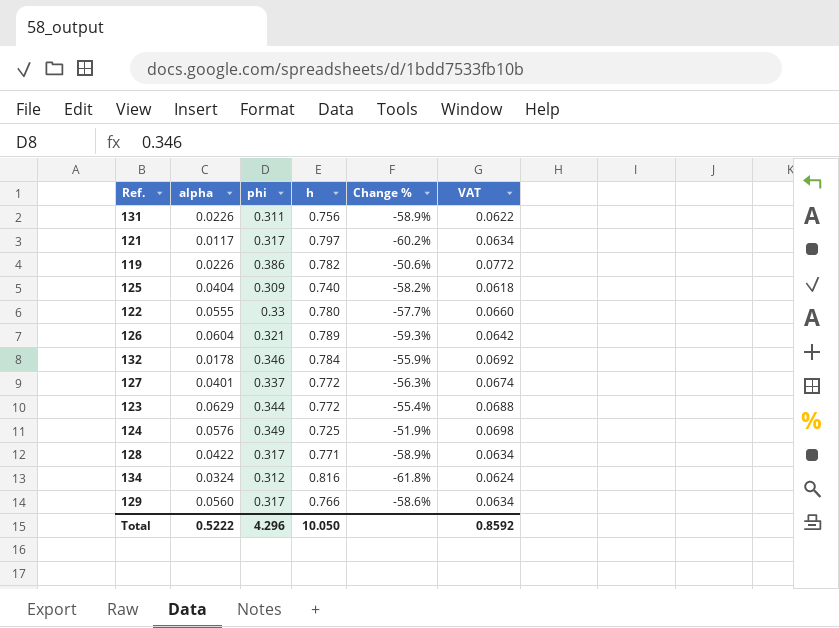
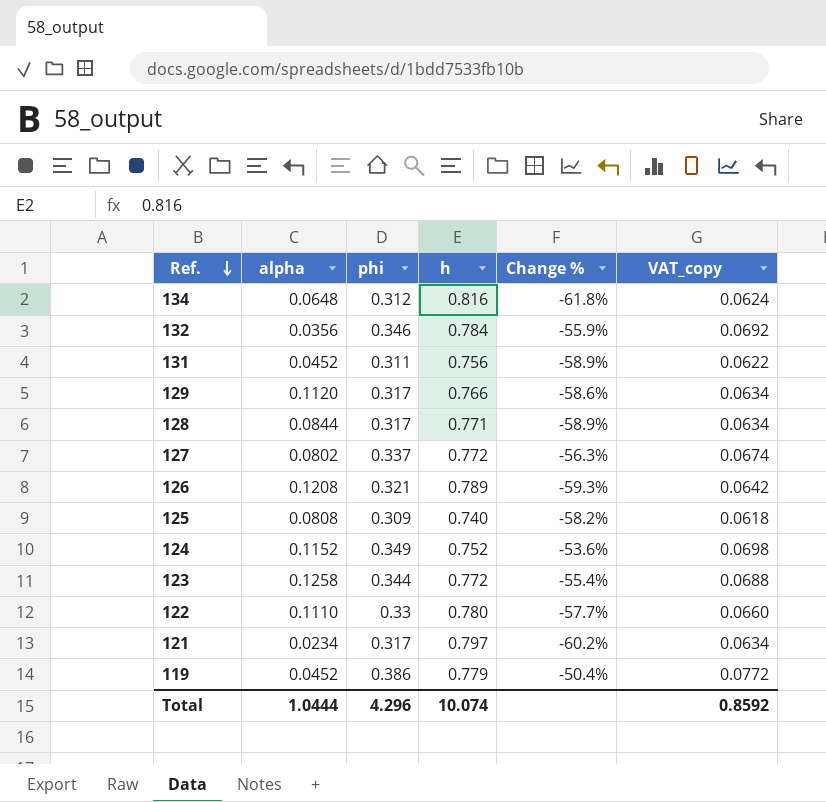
row order: none -> Ref. descending
column name: VAT -> VAT_copy
134 | alpha: 0.0324 -> 0.0648
132 | alpha: 0.0178 -> 0.0356
131 | alpha: 0.0226 -> 0.0452
129 | alpha: 0.0560 -> 0.1120
128 | alpha: 0.0422 -> 0.0844
127 | alpha: 0.0401 -> 0.0802
126 | alpha: 0.0604 -> 0.1208
125 | alpha: 0.0404 -> 0.0808
124 | alpha: 0.0576 -> 0.1152
124 | h: 0.725 -> 0.752
124 | Change %: -51.9% -> -53.6%
123 | alpha: 0.0629 -> 0.1258
122 | alpha: 0.0555 -> 0.1110
121 | alpha: 0.0117 -> 0.0234
119 | alpha: 0.0226 -> 0.0452
119 | h: 0.782 -> 0.779
119 | Change %: -50.6% -> -50.4%
Total | alpha: 0.5222 -> 1.0444
Total | h: 10.050 -> 10.074

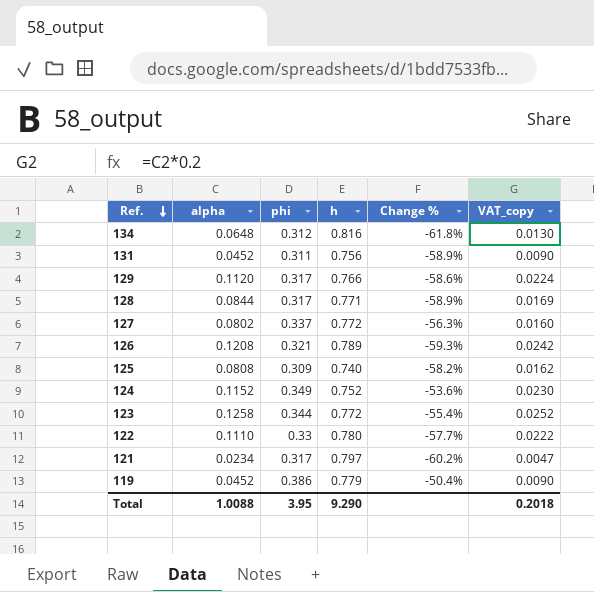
column VAT_copy | formula: [phi] * 0.2 -> [alpha] * 0.2
row 132: 0.0356 | 0.346 | 0.784 | -55.9% | 0.0692 -> none
Total | alpha: 1.0444 -> 1.0088
Total | phi: 4.296 -> 3.95
Total | h: 10.074 -> 9.290
Total | VAT_copy: 0.8592 -> 0.2018

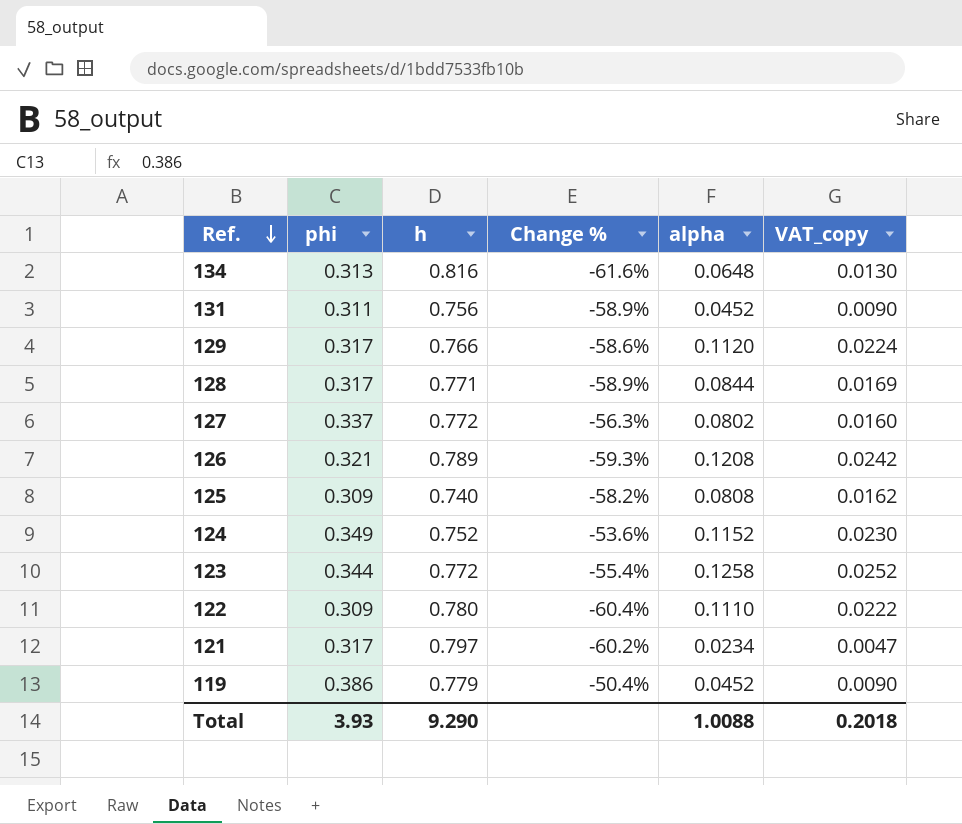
column alpha | position: 2 -> 5
134 | phi: 0.312 -> 0.313
134 | Change %: -61.8% -> -61.6%
122 | phi: 0.33 -> 0.309
122 | Change %: -57.7% -> -60.4%
Total | phi: 3.95 -> 3.93

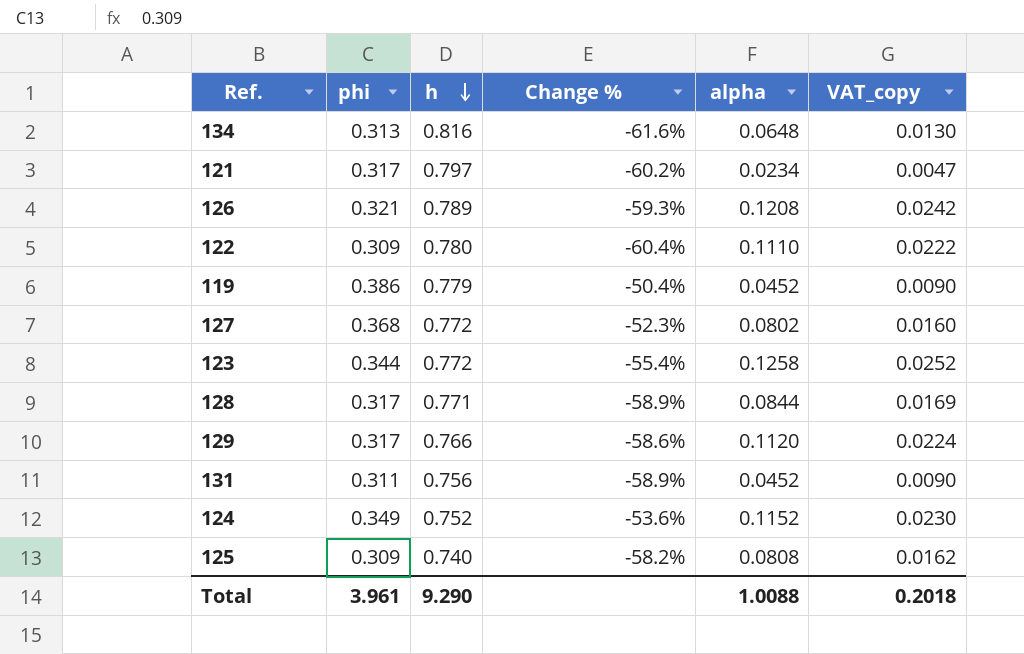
row order: Ref. descending -> h descending
127 | phi: 0.337 -> 0.368
127 | Change %: -56.3% -> -52.3%
Total | phi: 3.93 -> 3.961

